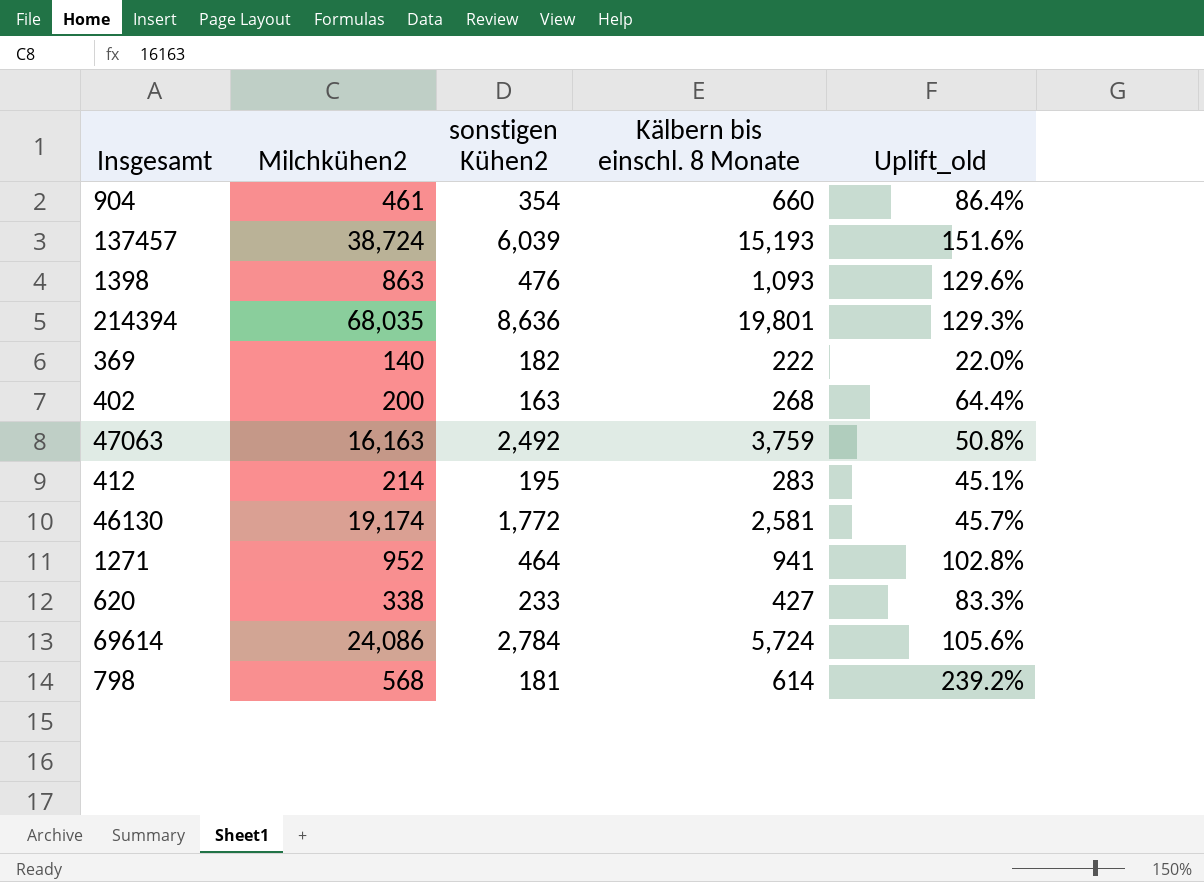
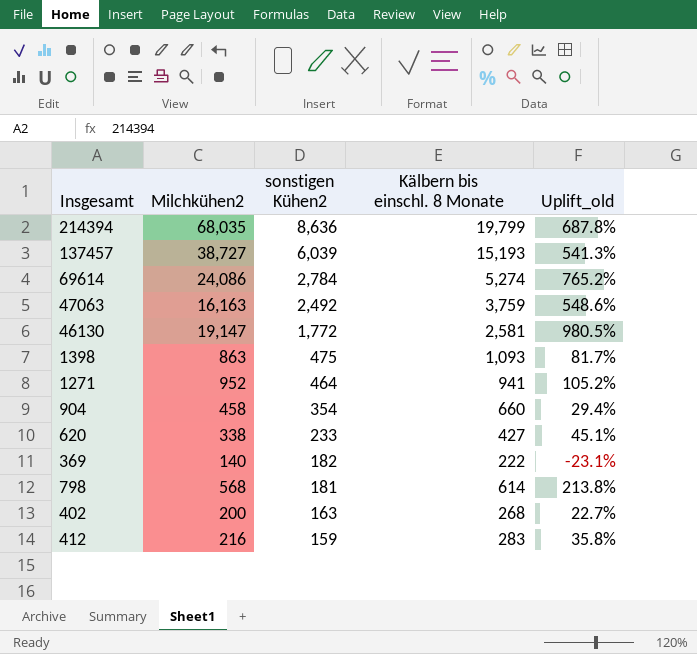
row order: none -> sonstigen Kühen2 descending
column Uplift_old | formula: ([Kälbern bis einschl. 8 Monate] - [sonstigen Kühen2]) / [sonstigen Kühen2] -> ([Milchkühen2] - [sonstigen Kühen2]) / [sonstigen Kühen2]
214394 | Kälbern bis einschl. 8 Monate: 19,801 -> 19,799
137457 | Milchkühen2: 38,724 -> 38,727
69614 | Kälbern bis einschl. 8 Monate: 5,724 -> 5,274
46130 | Milchkühen2: 19,174 -> 19,147
1398 | sonstigen Kühen2: 476 -> 475
904 | Milchkühen2: 461 -> 458
412 | Milchkühen2: 214 -> 216
412 | sonstigen Kühen2: 195 -> 159

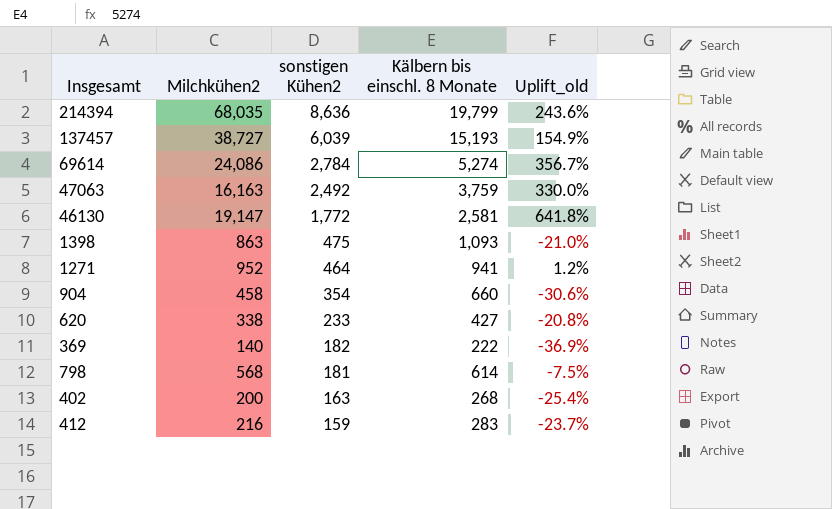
column Uplift_old | formula: ([Milchkühen2] - [sonstigen Kühen2]) / [sonstigen Kühen2] -> ([Milchkühen2] - [Kälbern bis einschl. 8 Monate]) / [Kälbern bis einschl. 8 Monate]

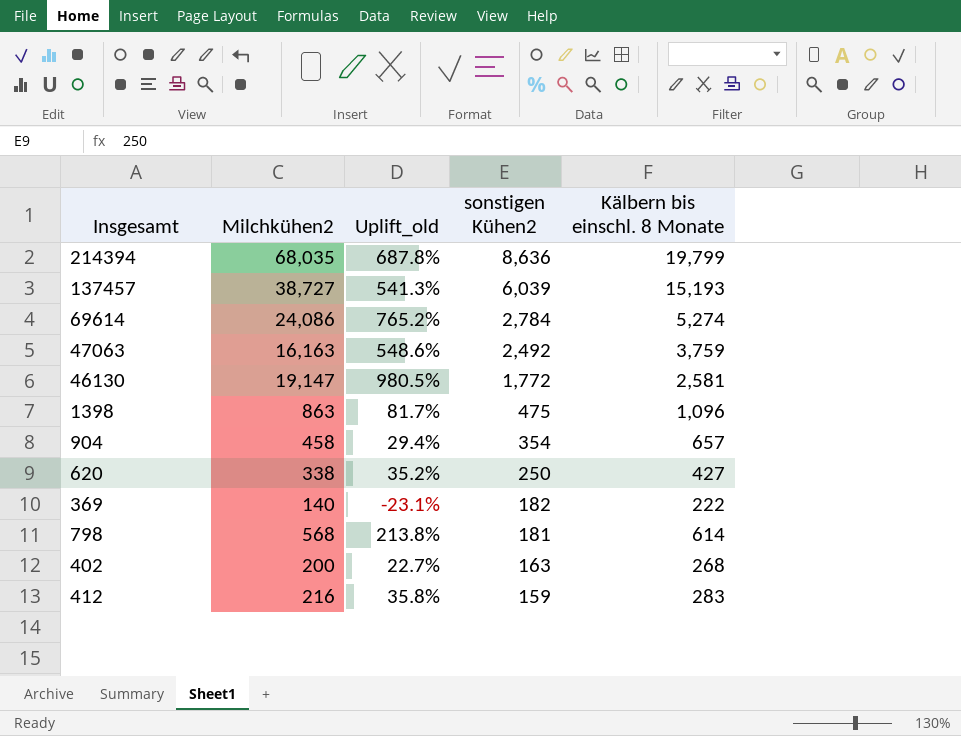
column Uplift_old | formula: ([Milchkühen2] - [Kälbern bis einschl. 8 Monate]) / [Kälbern bis einschl. 8 Monate] -> ([Milchkühen2] - [sonstigen Kühen2]) / [sonstigen Kühen2]
column Uplift_old | position: 5 -> 3
row 1271: 952 | 464 | 941 | 1.2% -> none
1398 | Kälbern bis einschl. 8 Monate: 1,093 -> 1,096
904 | Kälbern bis einschl. 8 Monate: 660 -> 657
620 | sonstigen Kühen2: 233 -> 250

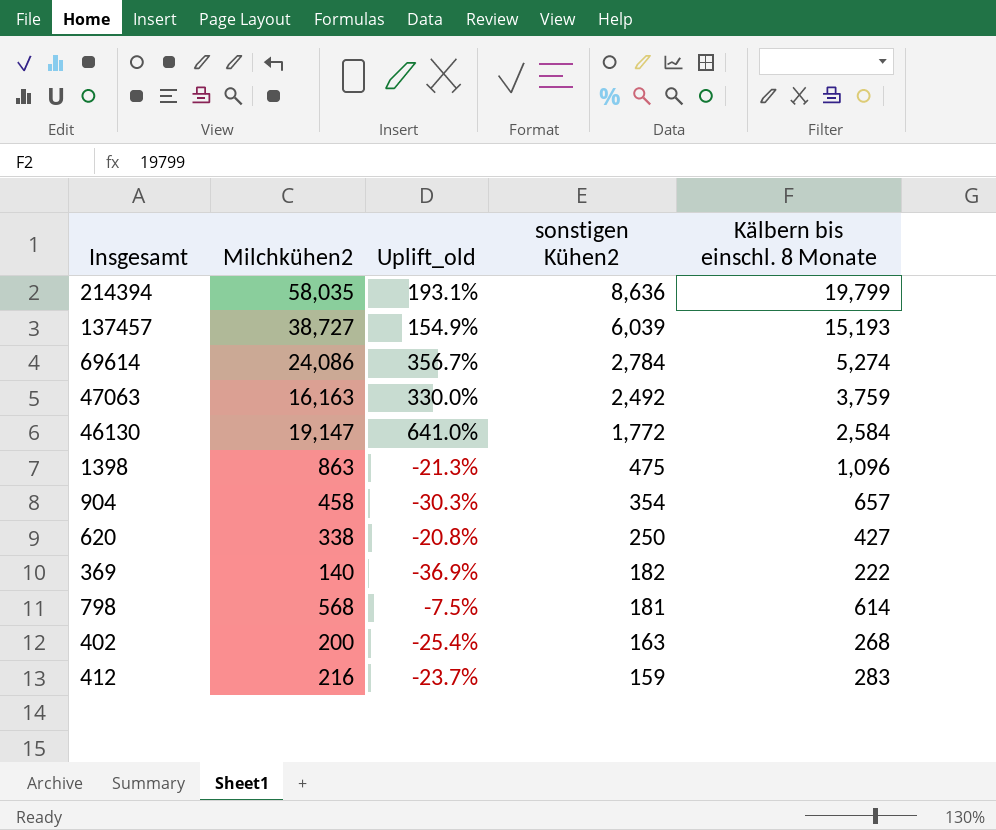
column Uplift_old | formula: ([Milchkühen2] - [sonstigen Kühen2]) / [sonstigen Kühen2] -> ([Milchkühen2] - [Kälbern bis einschl. 8 Monate]) / [Kälbern bis einschl. 8 Monate]
214394 | Milchkühen2: 68,035 -> 58,035
46130 | Kälbern bis einschl. 8 Monate: 2,581 -> 2,584

